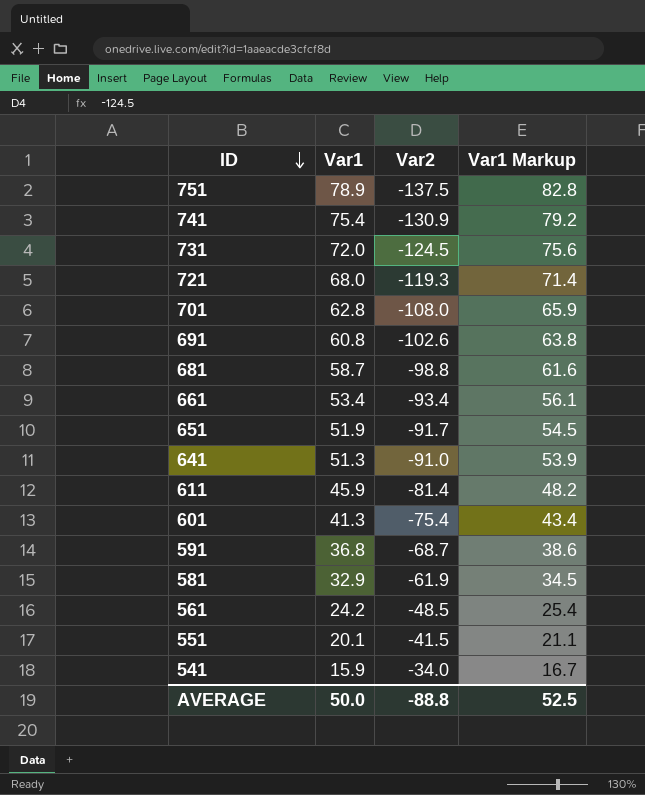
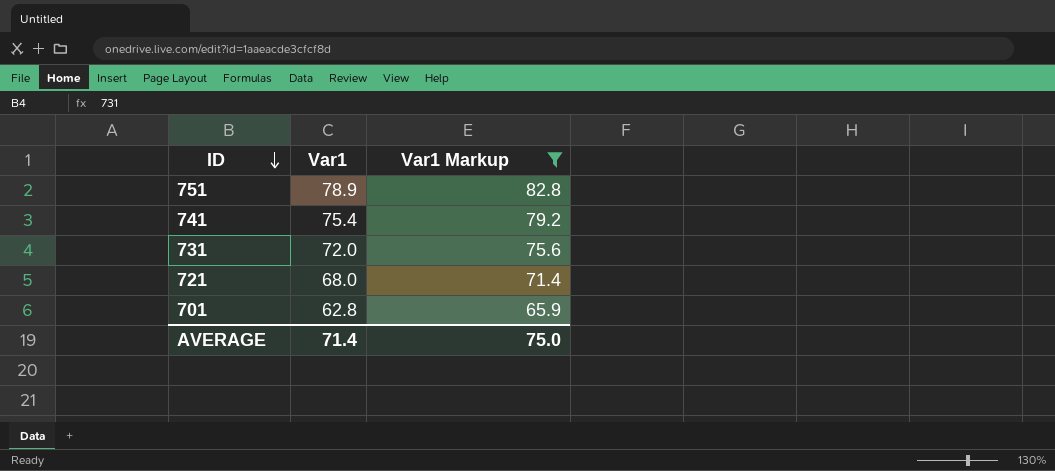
filter: none -> Var1 Markup >= 65.9
column Var2 | position: 3 -> none
AVERAGE | Var1: 50.0 -> 71.4
AVERAGE | Var1 Markup: 52.5 -> 75.0

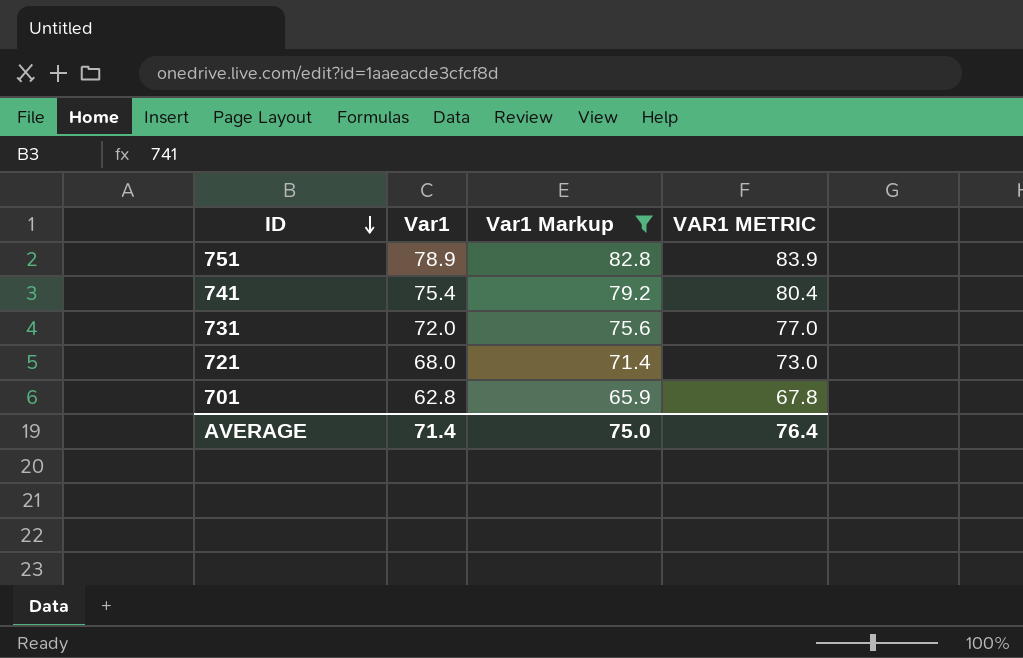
column VAR1 METRIC | formula: none -> [Var1] + 5

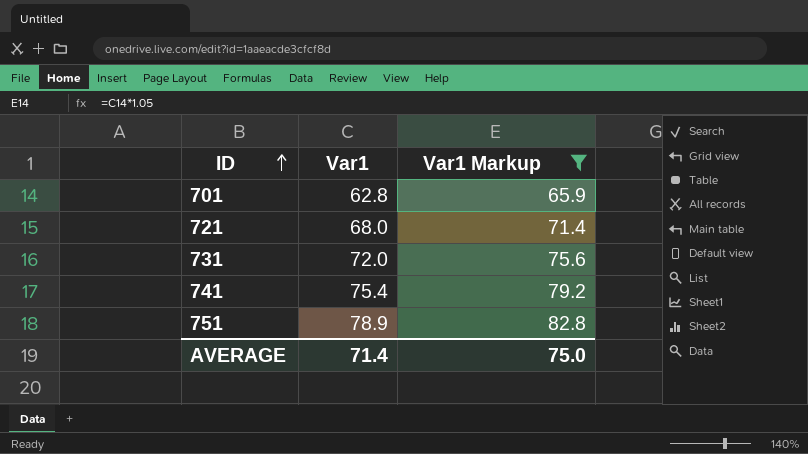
row order: ID descending -> ID ascending
column VAR1 METRIC | formula: [Var1] + 5 -> none

